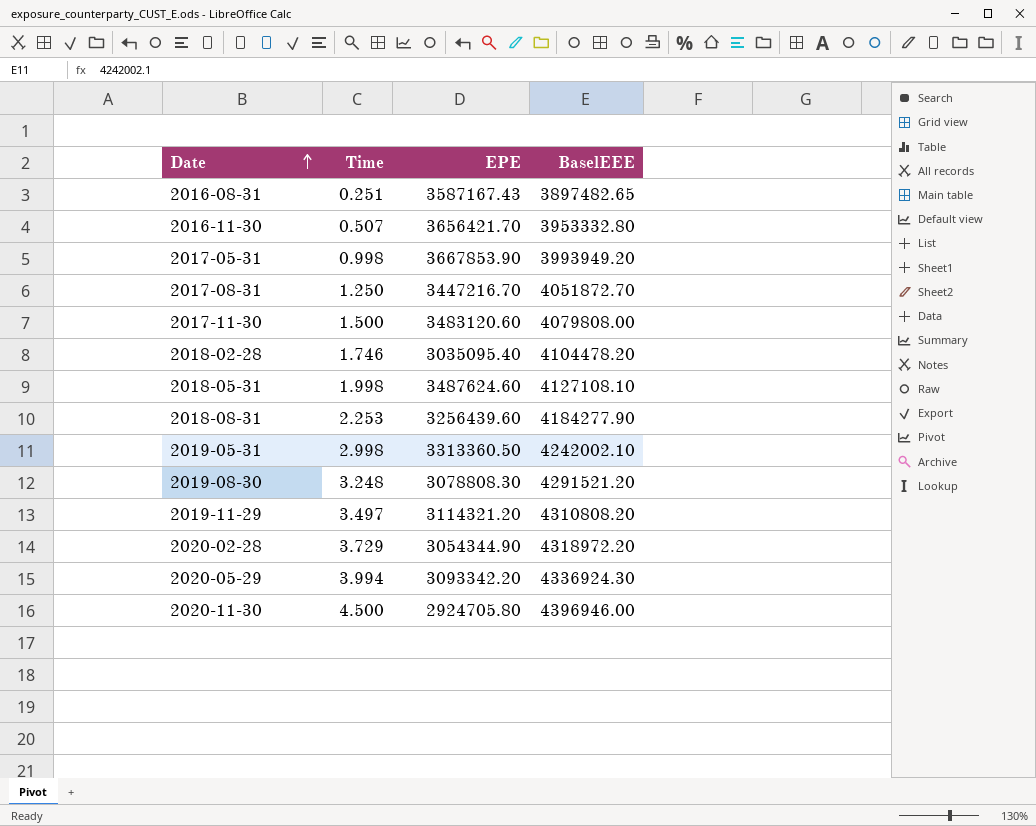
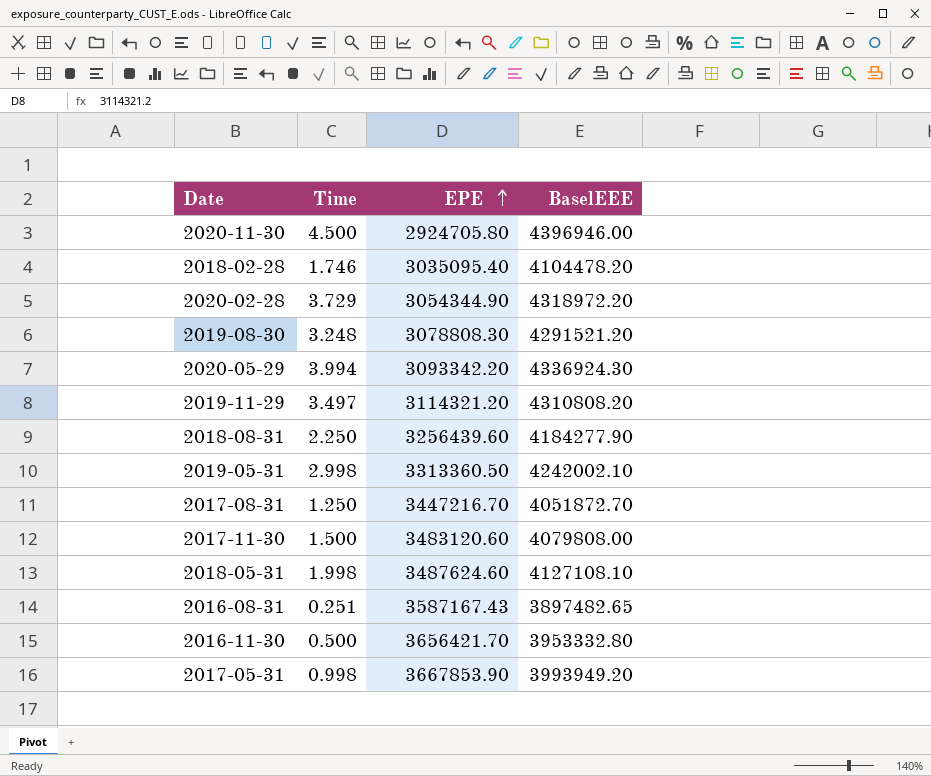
row order: Date ascending -> EPE ascending
2018-08-31 | Time: 2.253 -> 2.250
2016-11-30 | Time: 0.507 -> 0.500

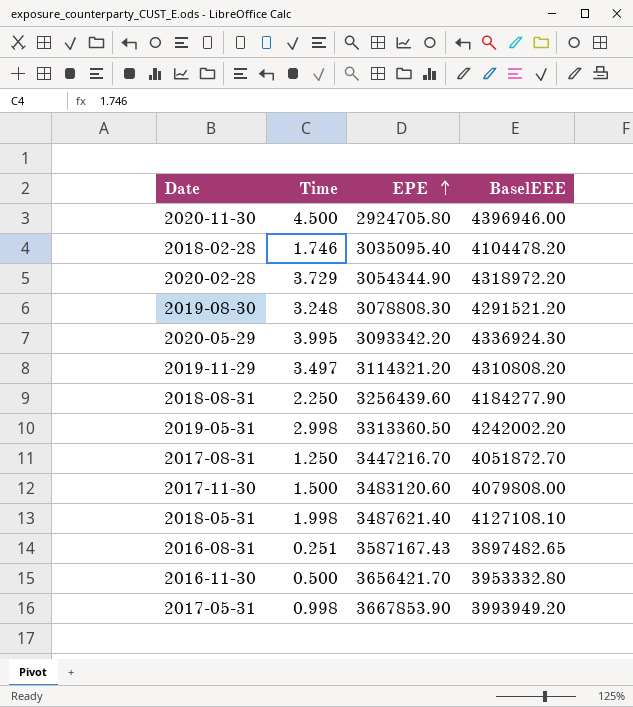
2020-05-29 | Time: 3.994 -> 3.995
2019-05-31 | BaselEEE: 4242002.10 -> 4242002.20
2018-05-31 | EPE: 3487624.60 -> 3487621.40

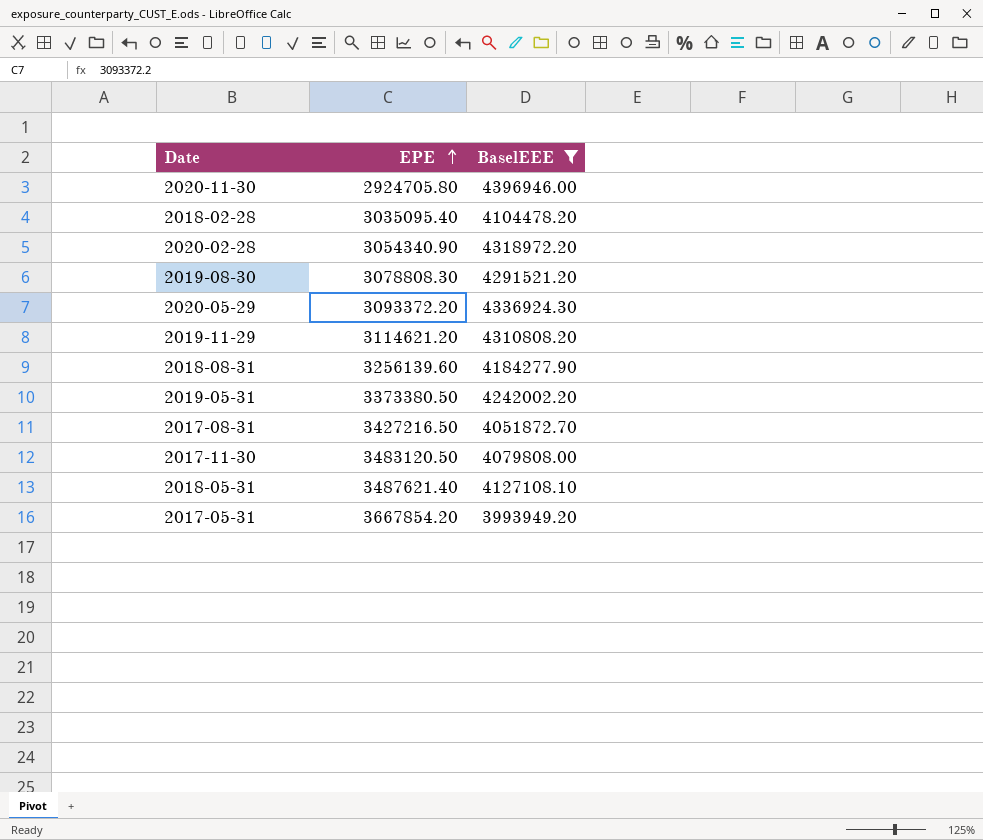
filter: none -> BaselEEE >= 3993949.20
column Time | position: 2 -> none
2020-02-28 | EPE: 3054344.90 -> 3054340.90
2020-05-29 | EPE: 3093342.20 -> 3093372.20
2019-11-29 | EPE: 3114321.20 -> 3114621.20
2018-08-31 | EPE: 3256439.60 -> 3256139.60
2019-05-31 | EPE: 3313360.50 -> 3373380.50
2017-08-31 | EPE: 3447216.70 -> 3427216.50
2017-11-30 | EPE: 3483120.60 -> 3483120.50
2017-05-31 | EPE: 3667853.90 -> 3667854.20

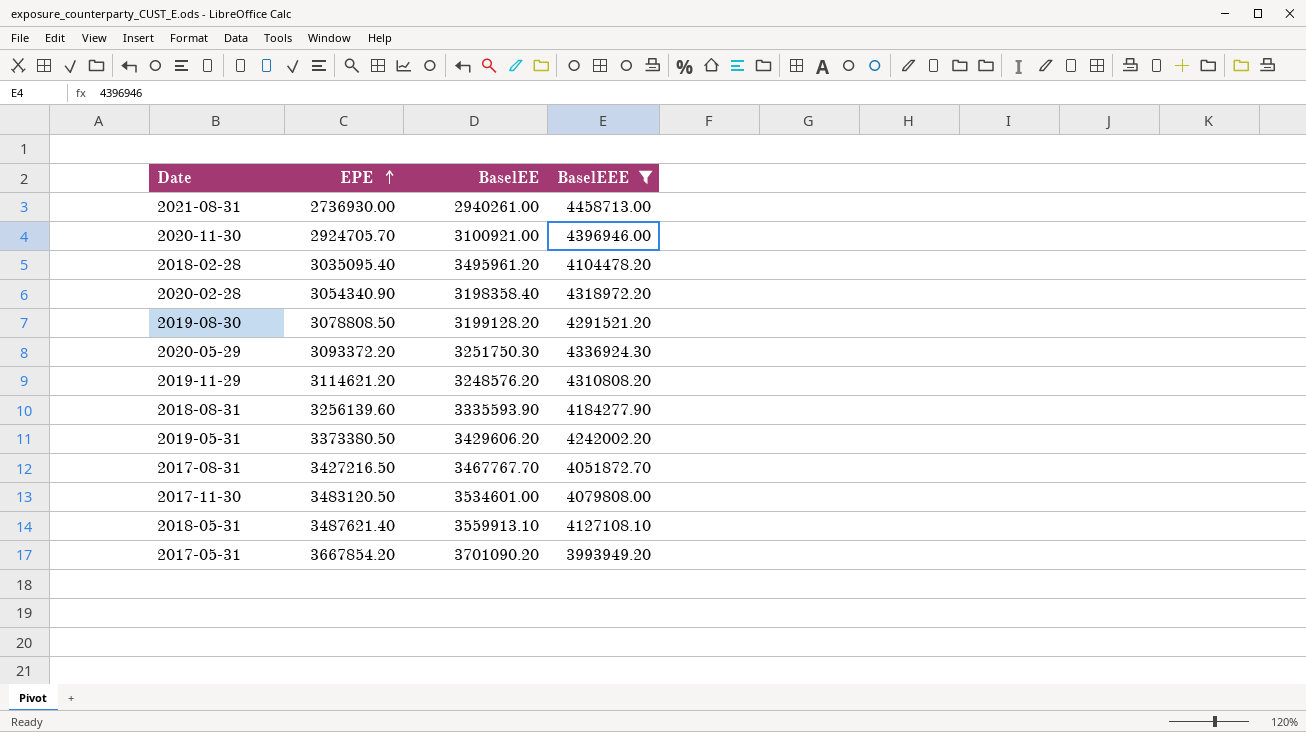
column BaselEE | position: none -> 3
row 2021-08-31: none -> 2736930.00 | 2940261.00 | 4458713.00
2020-11-30 | EPE: 2924705.80 -> 2924705.70
2019-08-30 | EPE: 3078808.30 -> 3078808.50

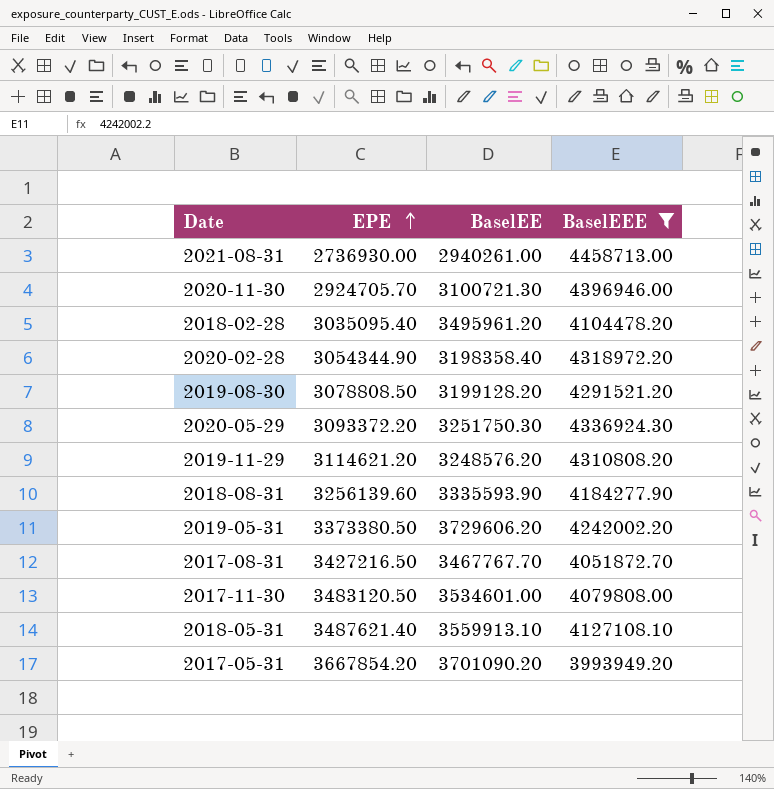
2020-11-30 | BaselEE: 3100921.00 -> 3100721.30
2020-02-28 | EPE: 3054340.90 -> 3054344.90
2019-05-31 | BaselEE: 3429606.20 -> 3729606.20

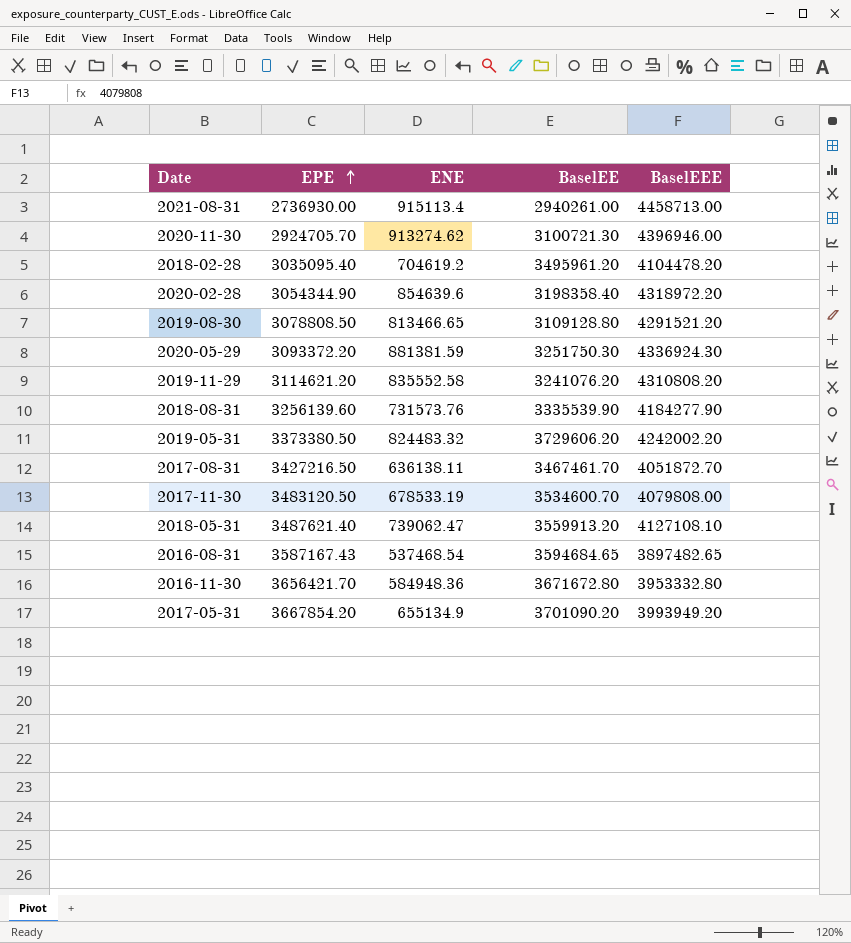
filter: BaselEEE >= 3993949.20 -> none
column ENE | position: none -> 3
2019-08-30 | BaselEE: 3199128.20 -> 3109128.80
2019-11-29 | BaselEE: 3248576.20 -> 3241076.20
2018-08-31 | BaselEE: 3335593.90 -> 3335539.90
2017-08-31 | BaselEE: 3467767.70 -> 3467461.70
2017-11-30 | BaselEE: 3534601.00 -> 3534600.70
2018-05-31 | BaselEE: 3559913.10 -> 3559913.20

